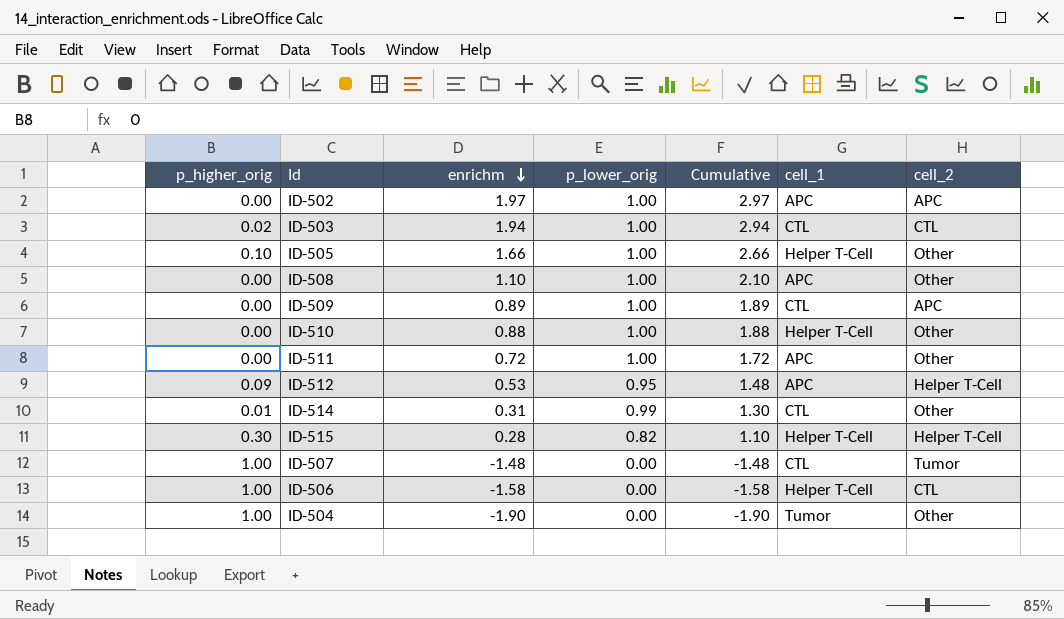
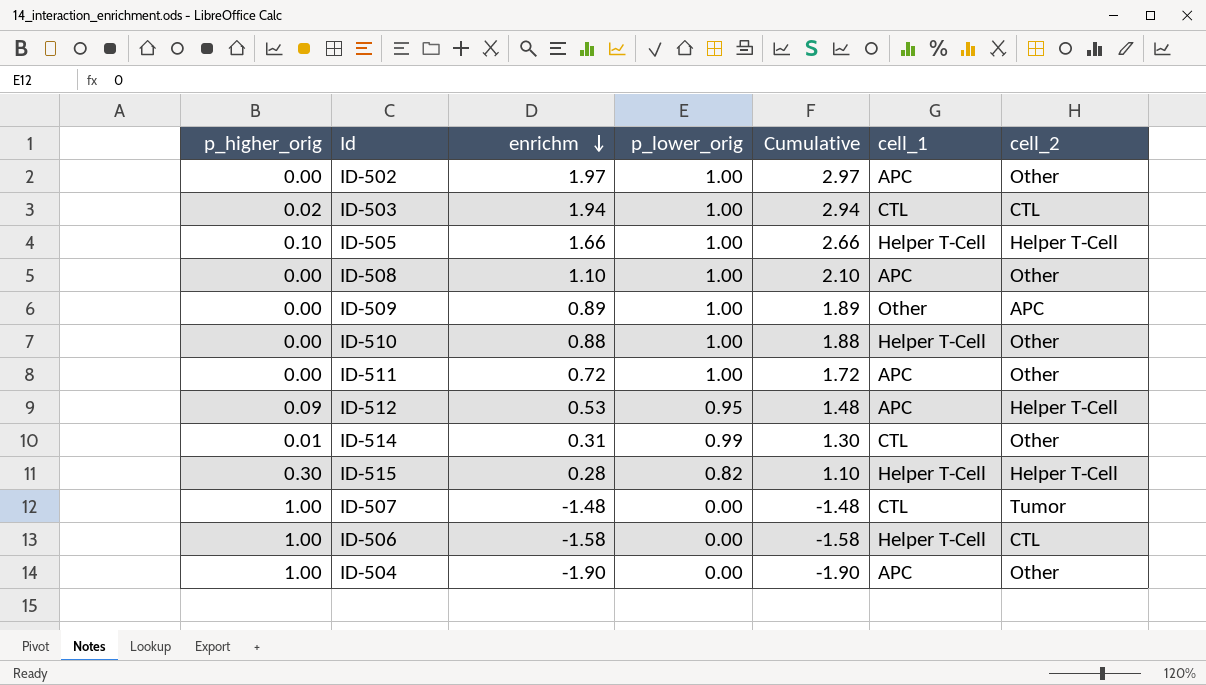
ID-502 | cell_2: APC -> Other
ID-505 | cell_2: Other -> Helper T-Cell
ID-509 | cell_1: CTL -> Other
ID-504 | cell_1: Tumor -> APC

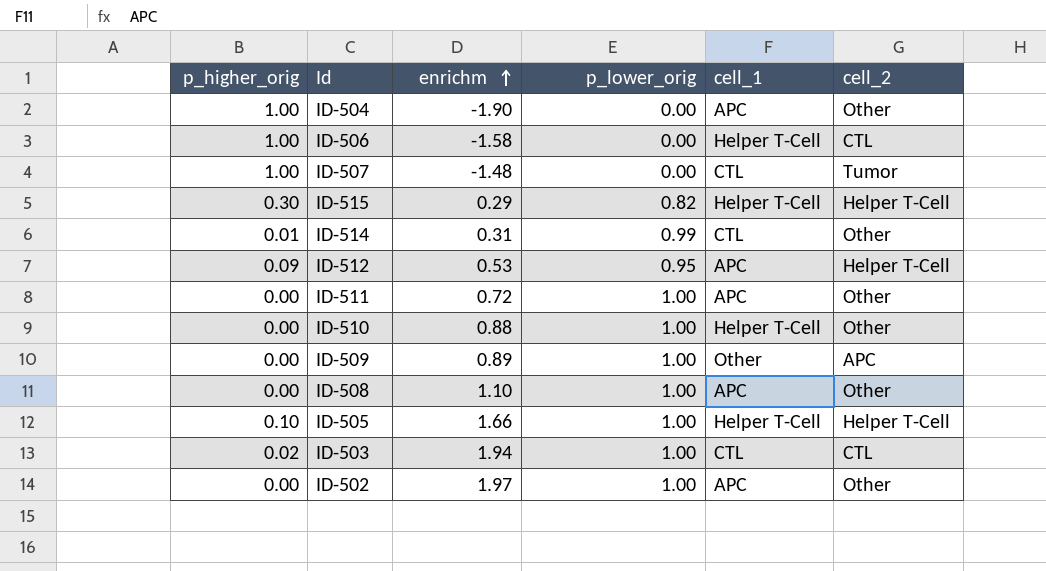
row order: enrichm descending -> enrichm ascending
column Cumulative | formula: [enrichm] + [p_lower_orig] -> none
ID-515 | enrichm: 0.28 -> 0.29

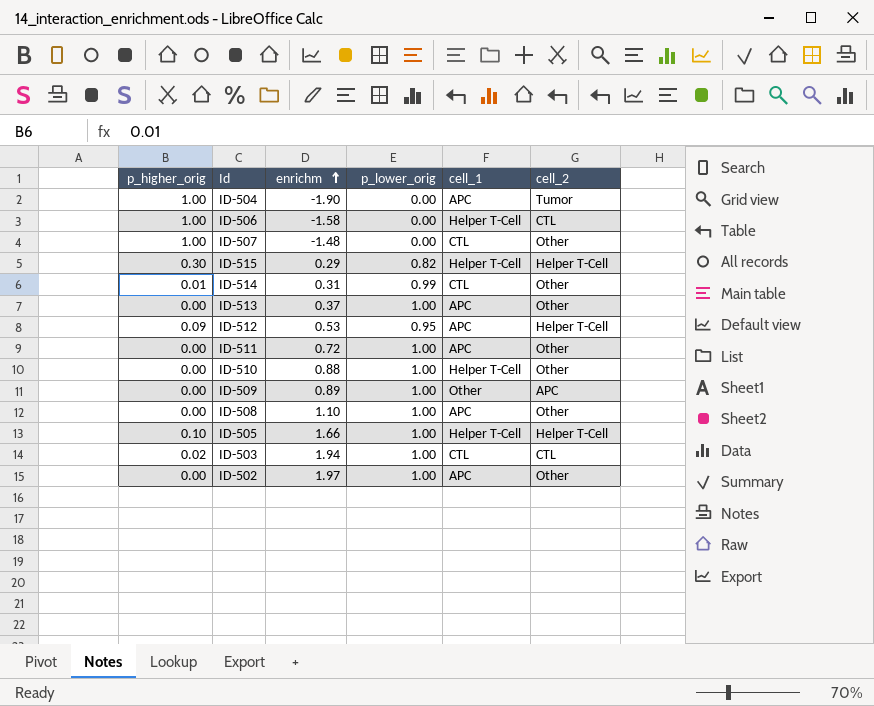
ID-504 | cell_2: Other -> Tumor
ID-507 | cell_2: Tumor -> Other
row ID-513: none -> 0.00 | 0.37 | 1.00 | APC | Other

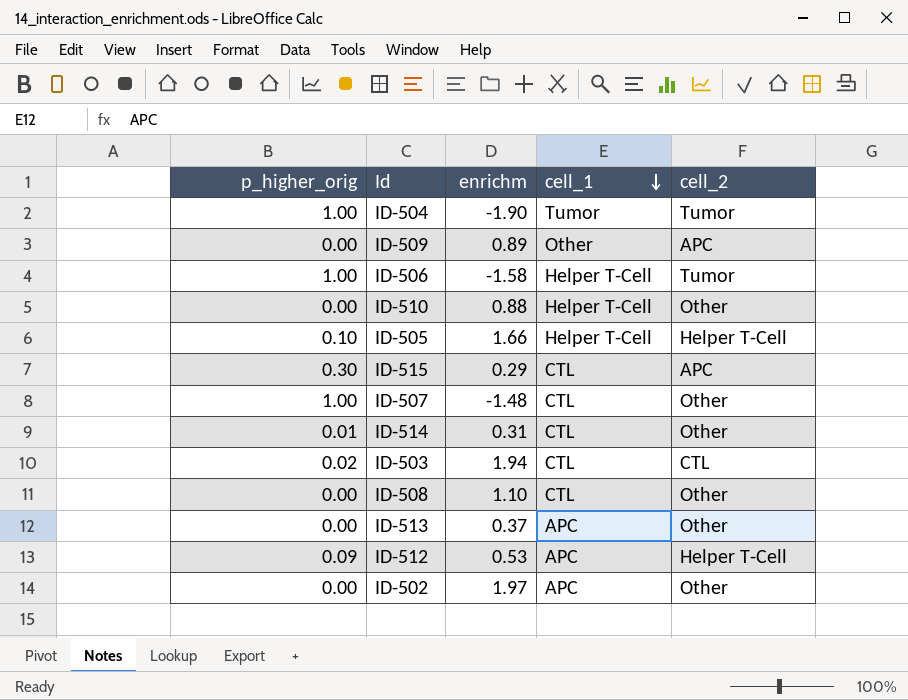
row order: enrichm ascending -> cell_1 descending
column p_lower_orig | position: 4 -> none
row ID-511: 0.00 | 0.72 | 1.00 | APC | Other -> none
ID-504 | cell_1: APC -> Tumor
ID-506 | cell_2: CTL -> Tumor
ID-515 | cell_1: Helper T-Cell -> CTL
ID-515 | cell_2: Helper T-Cell -> APC
ID-508 | cell_1: APC -> CTL

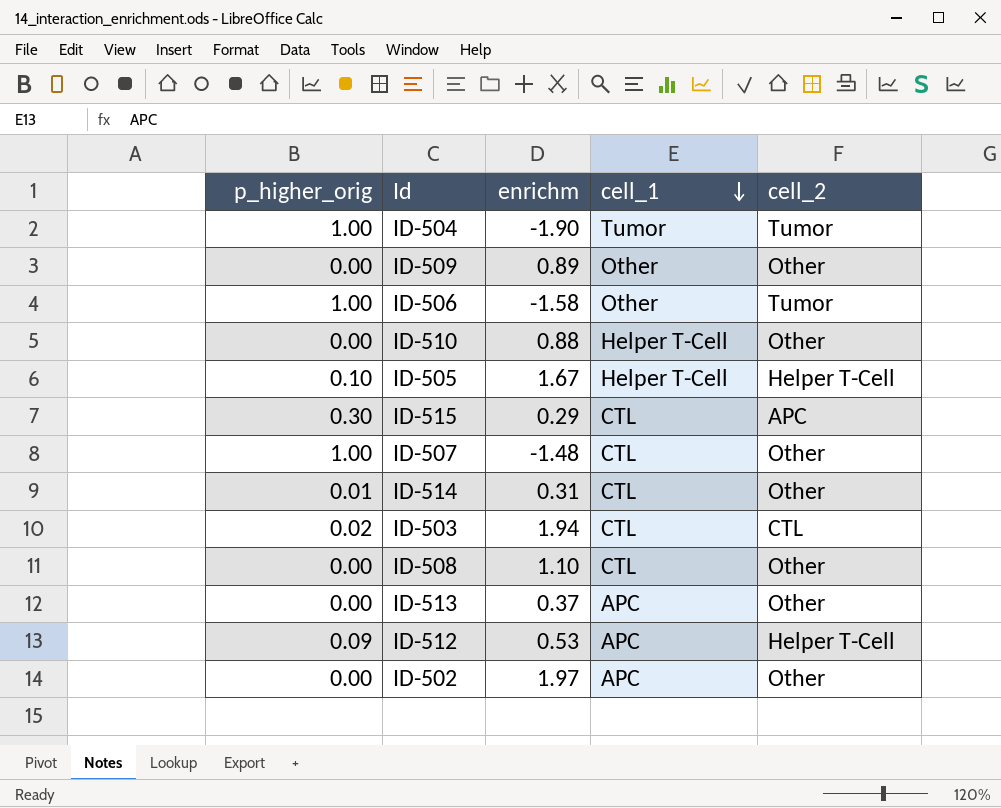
ID-509 | cell_2: APC -> Other
ID-506 | cell_1: Helper T-Cell -> Other
ID-505 | enrichm: 1.66 -> 1.67

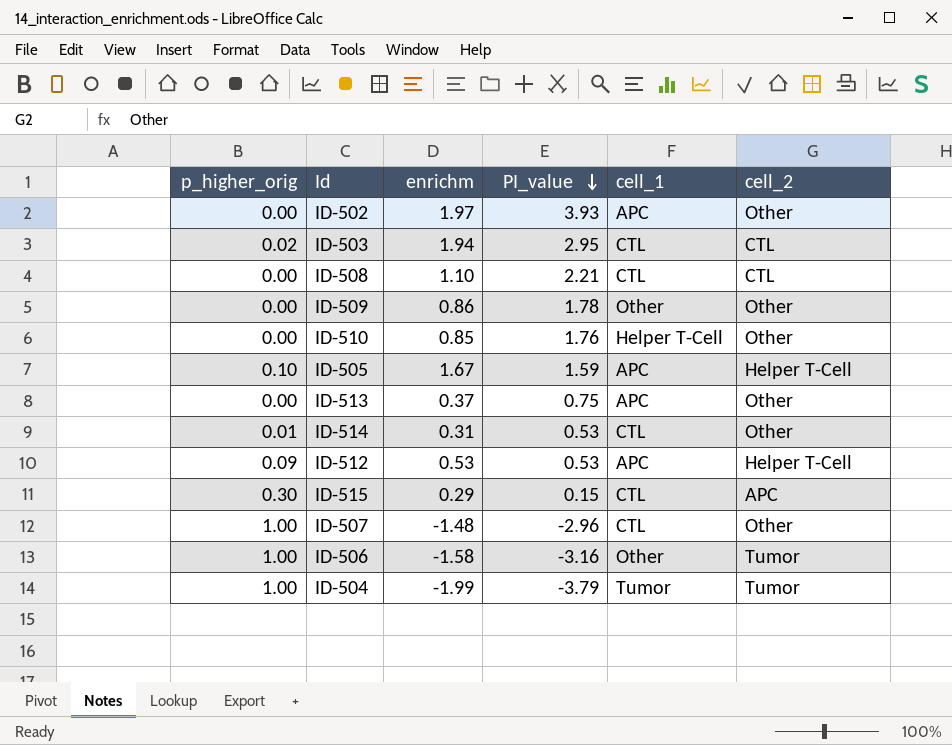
row order: cell_1 descending -> PI_value descending
column PI_value | position: none -> 4
ID-508 | cell_2: Other -> CTL
ID-509 | enrichm: 0.89 -> 0.86
ID-510 | enrichm: 0.88 -> 0.85
ID-505 | cell_1: Helper T-Cell -> APC
ID-504 | enrichm: -1.90 -> -1.99

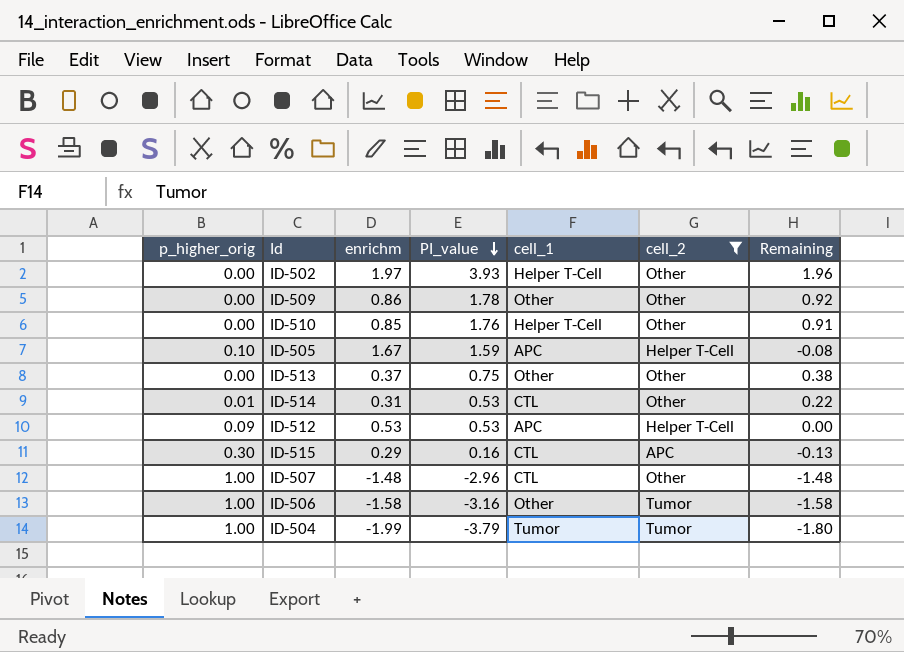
filter: none -> cell_2 != CTL
column Remaining | formula: none -> [PI_value] - [enrichm]
ID-502 | cell_1: APC -> Helper T-Cell
ID-513 | cell_1: APC -> Other
ID-515 | PI_value: 0.15 -> 0.16

